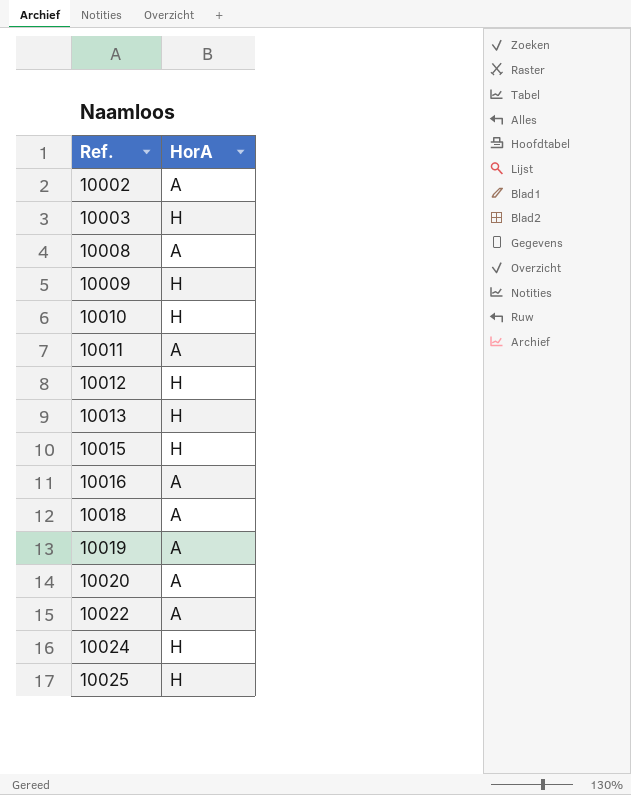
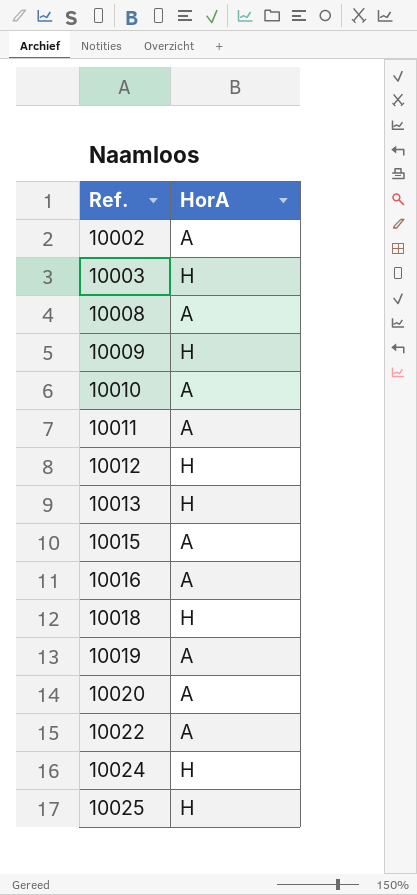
10010 | HorA: H -> A
10015 | HorA: H -> A
10018 | HorA: A -> H

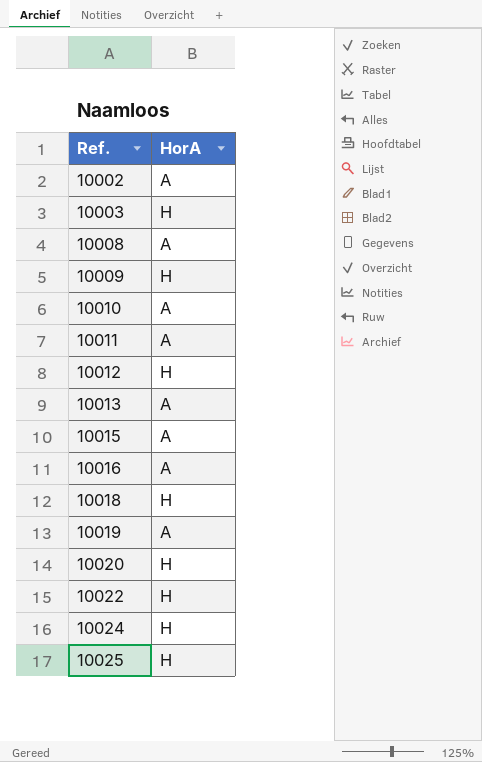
10013 | HorA: H -> A
10020 | HorA: A -> H
10022 | HorA: A -> H

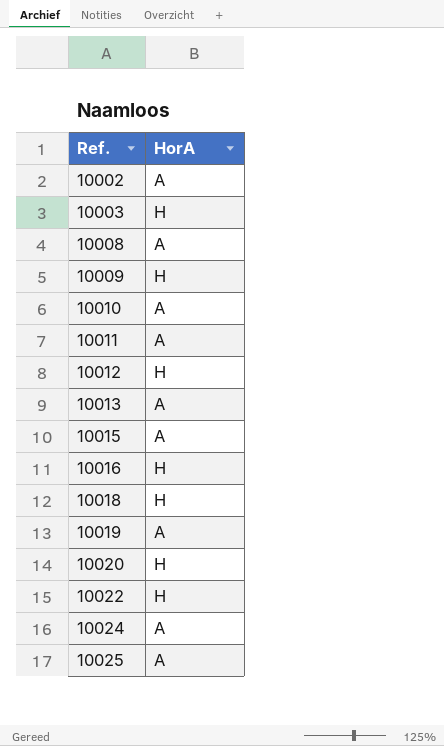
10016 | HorA: A -> H
10024 | HorA: H -> A
10025 | HorA: H -> A

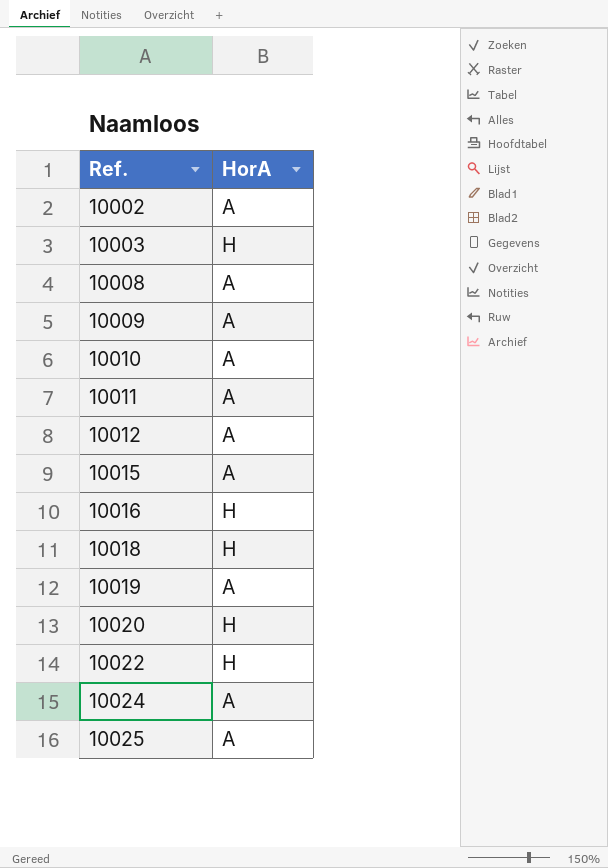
row 10013: A -> none
10009 | HorA: H -> A
10012 | HorA: H -> A

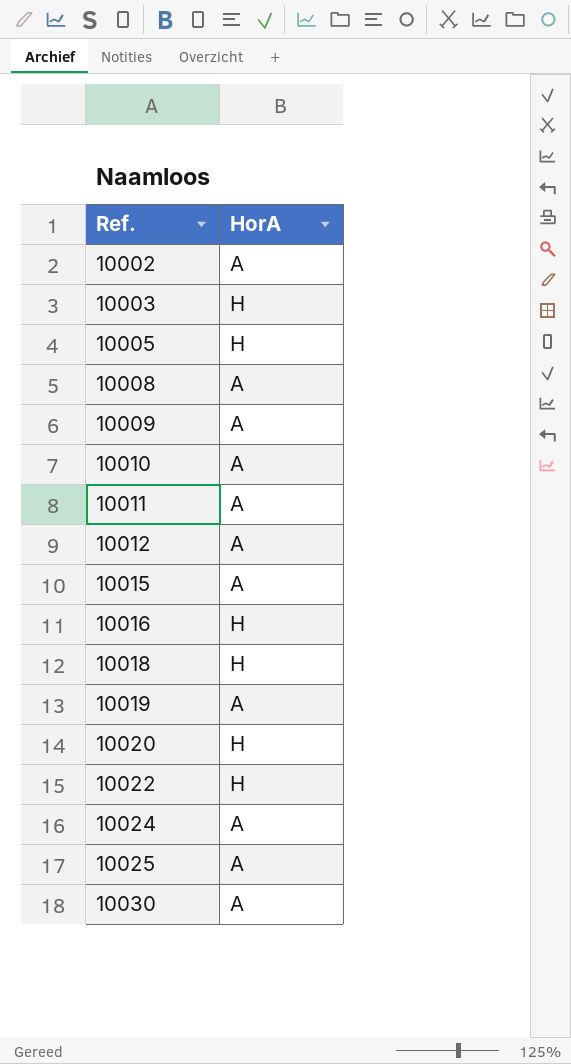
row 10005: none -> H
row 10030: none -> A

